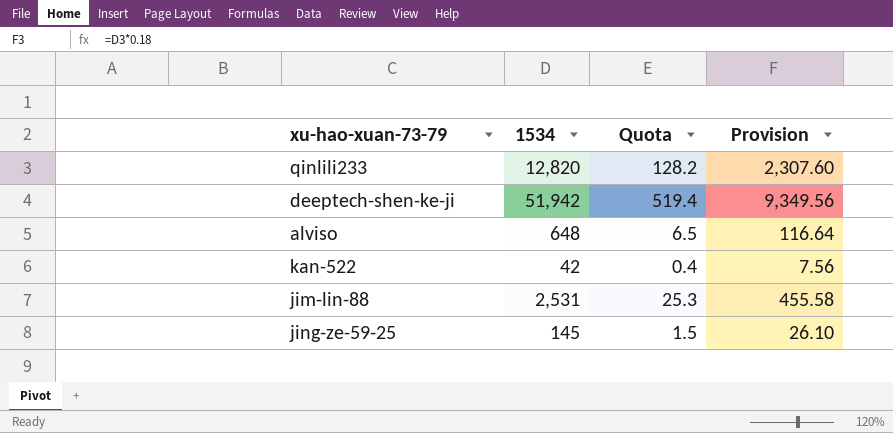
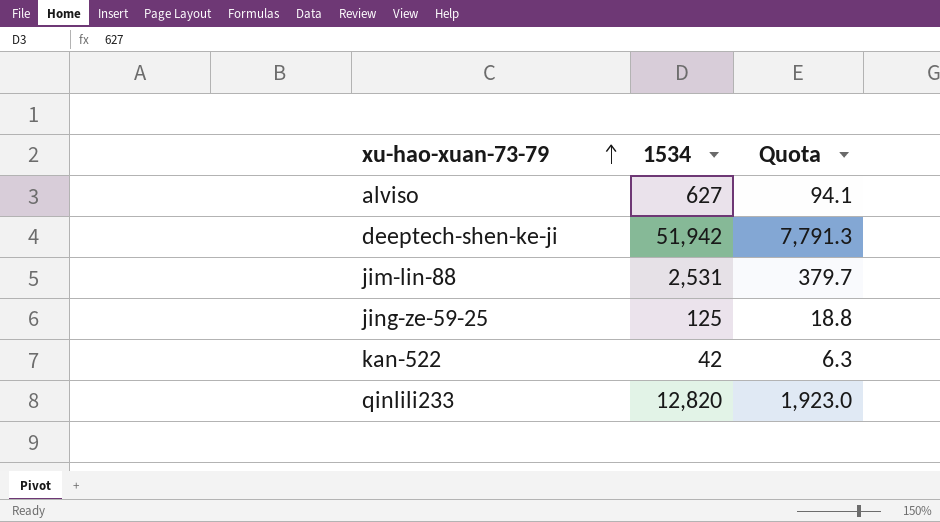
row order: none -> xu-hao-xuan-73-79 ascending
column Provision | formula: [1534] * 0.18 -> none
column Quota | formula: [1534] * 0.01 -> [1534] * 0.15
alviso | 1534: 648 -> 627
jing-ze-59-25 | 1534: 145 -> 125

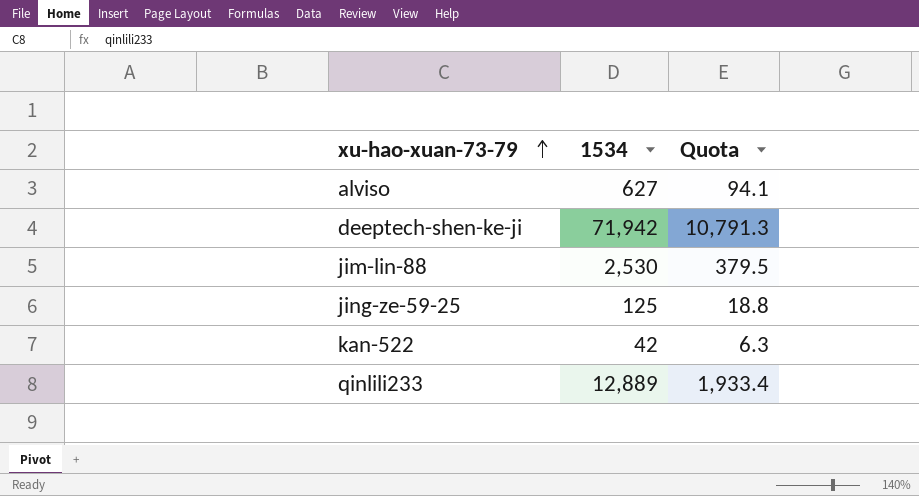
deeptech-shen-ke-ji | 1534: 51,942 -> 71,942
deeptech-shen-ke-ji | Quota: 7,791.3 -> 10,791.3
jim-lin-88 | 1534: 2,531 -> 2,530
jim-lin-88 | Quota: 379.7 -> 379.5
qinlili233 | 1534: 12,820 -> 12,889
qinlili233 | Quota: 1,923.0 -> 1,933.4

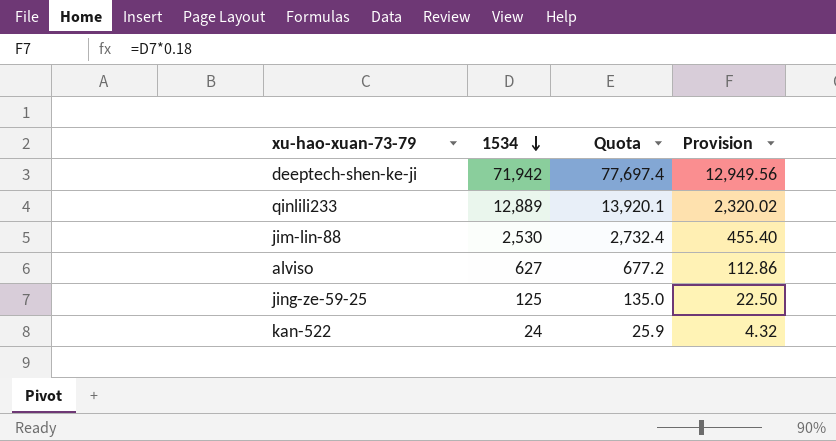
row order: xu-hao-xuan-73-79 ascending -> 1534 descending
column Quota | formula: [1534] * 0.15 -> [1534] * 1.08
column Provision | formula: none -> [1534] * 0.18
kan-522 | 1534: 42 -> 24

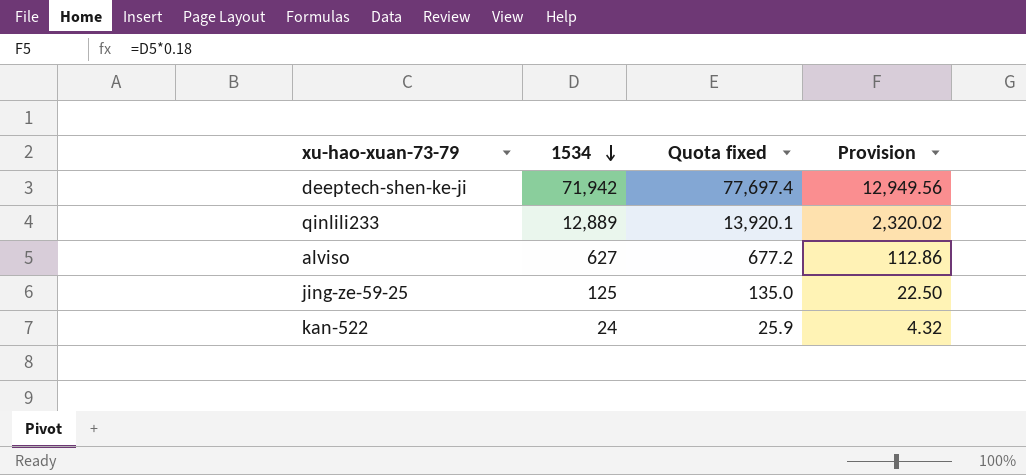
column name: Quota -> Quota fixed
row jim-lin-88: 2,530 | 2,732.4 | 455.40 -> none

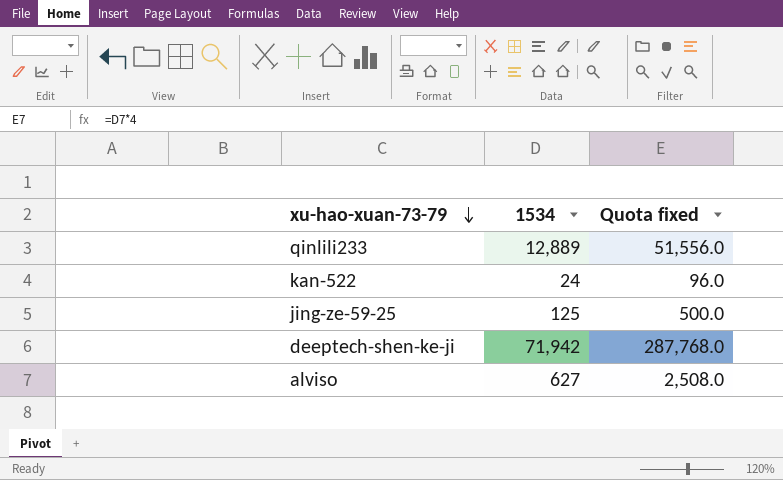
row order: 1534 descending -> xu-hao-xuan-73-79 descending
column Provision | formula: [1534] * 0.18 -> none
column Quota fixed | formula: [1534] * 1.08 -> [1534] * 4

